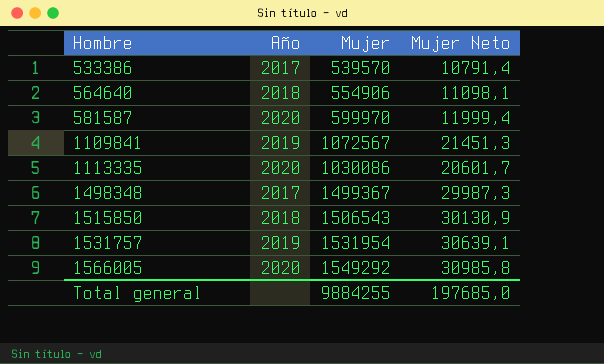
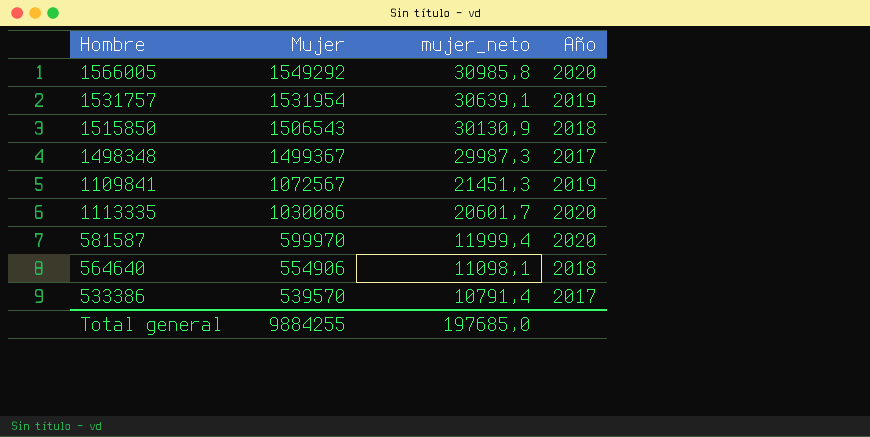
row order: Hombre ascending -> Mujer descending
column name: Mujer Neto -> mujer_neto
column Año | position: 2 -> 4

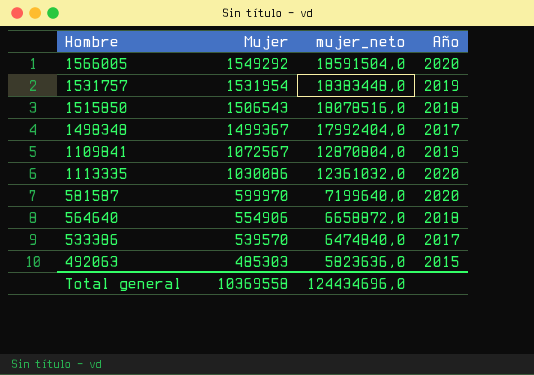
column mujer_neto | formula: [Mujer] * 0,02 -> [Mujer] * 12
row 492063: none -> 485303 | 5823636,0 | 2015
Total general | Mujer: 9884255 -> 10369558
Total general | mujer_neto: 197685,0 -> 124434696,0

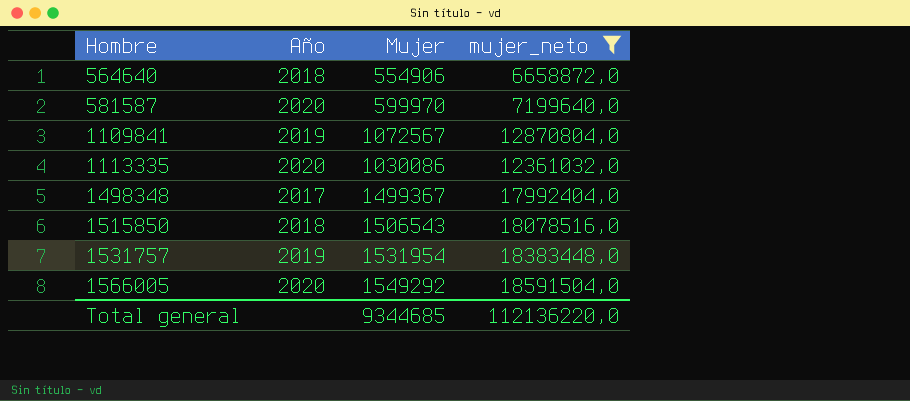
filter: none -> mujer_neto >= 6658872,0
row order: Mujer descending -> Hombre ascending
column Año | position: 4 -> 2
Total general | Mujer: 10369558 -> 9344685
Total general | mujer_neto: 124434696,0 -> 112136220,0

